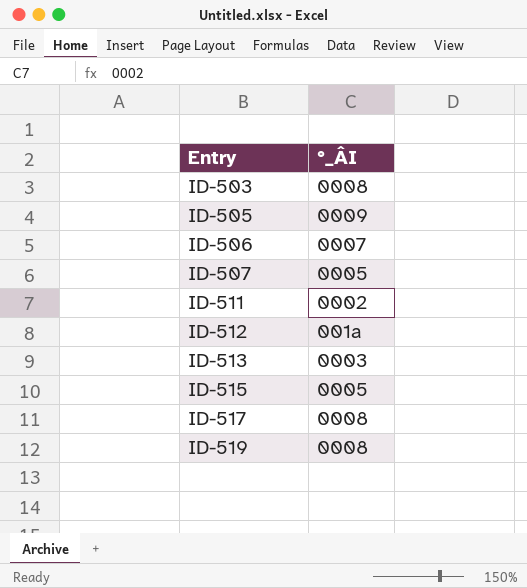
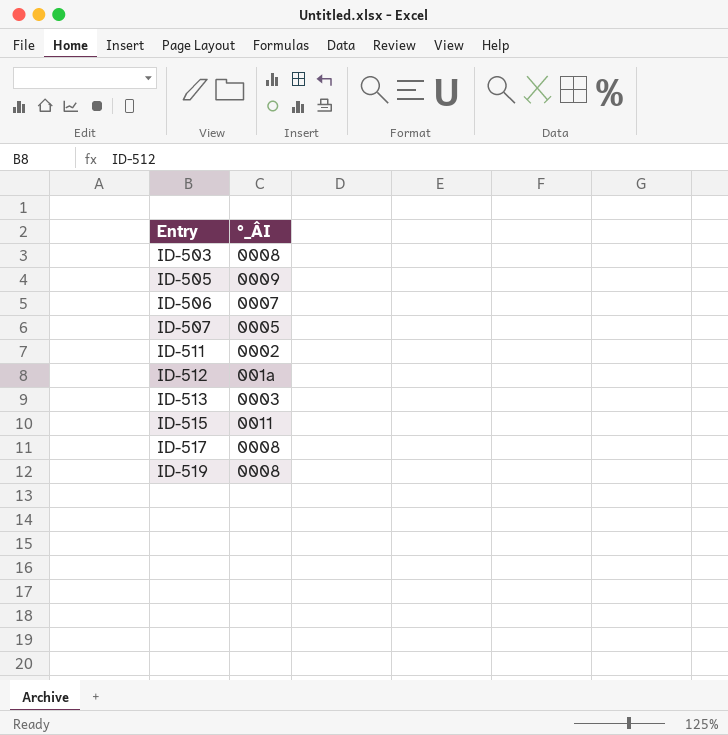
ID-515 | °_ÂI: 0005 -> 0011

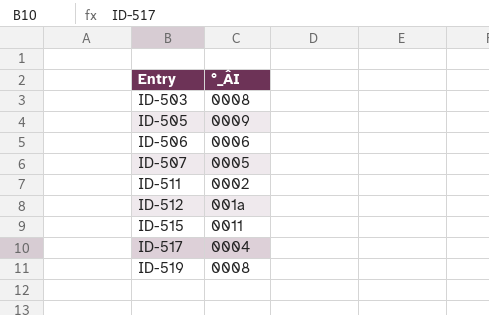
row ID-513: 0003 -> none
ID-506 | °_ÂI: 0007 -> 0006
ID-517 | °_ÂI: 0008 -> 0004

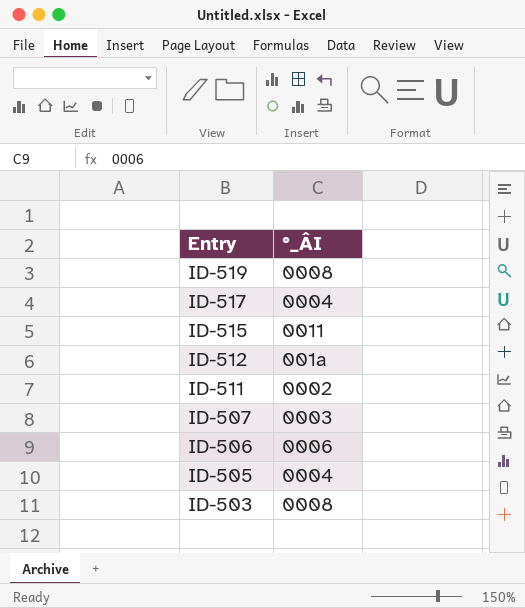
row order: Entry ascending -> Entry descending
ID-507 | °_ÂI: 0005 -> 0003
ID-505 | °_ÂI: 0009 -> 0004

